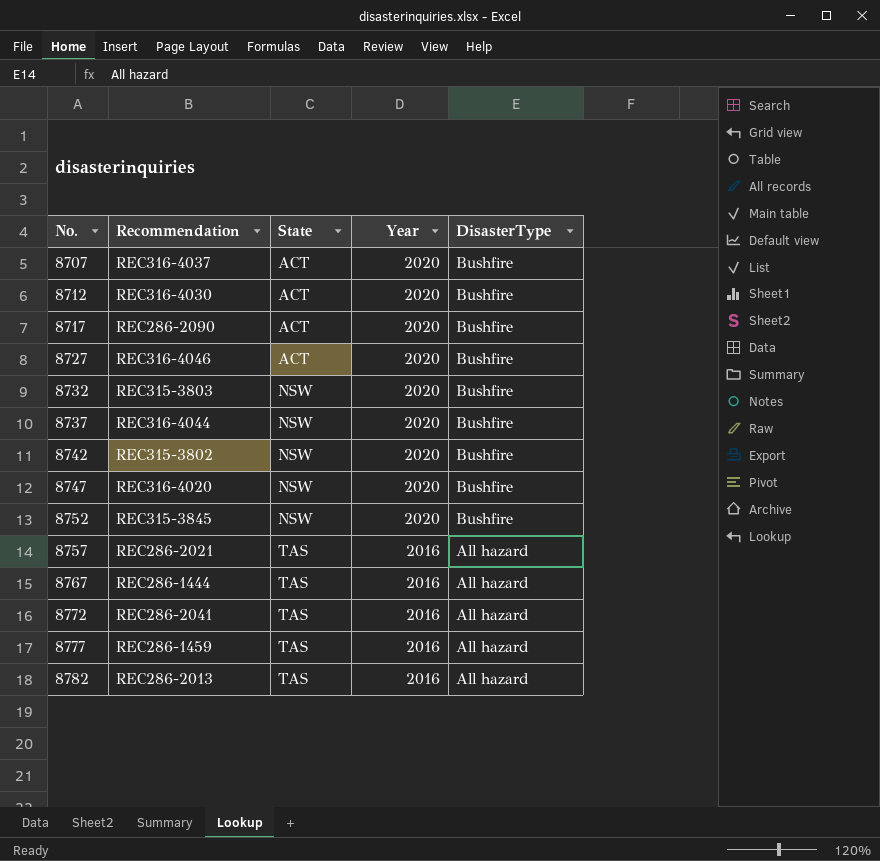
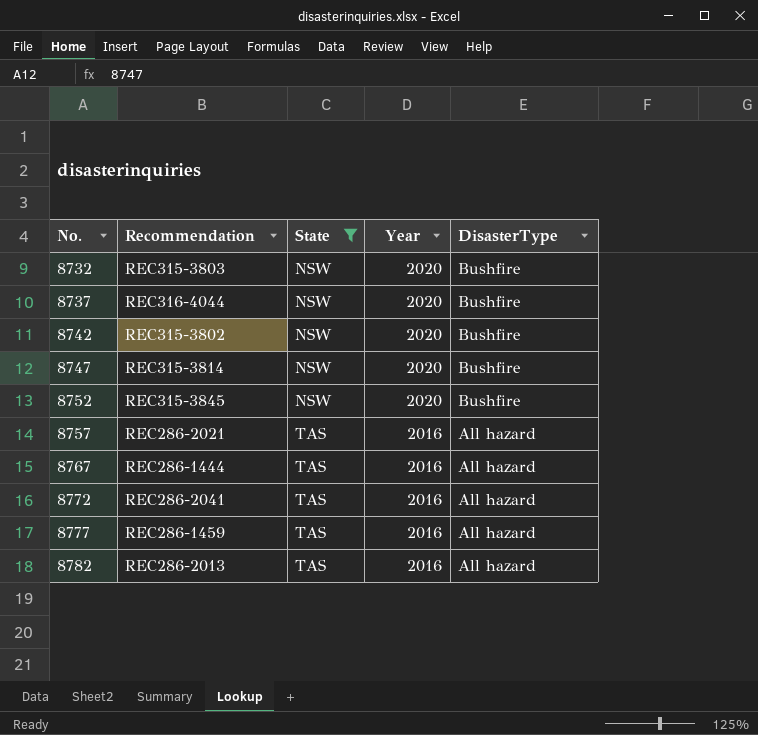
filter: none -> State != ACT
8747 | Recommendation: REC316-4020 -> REC315-3814

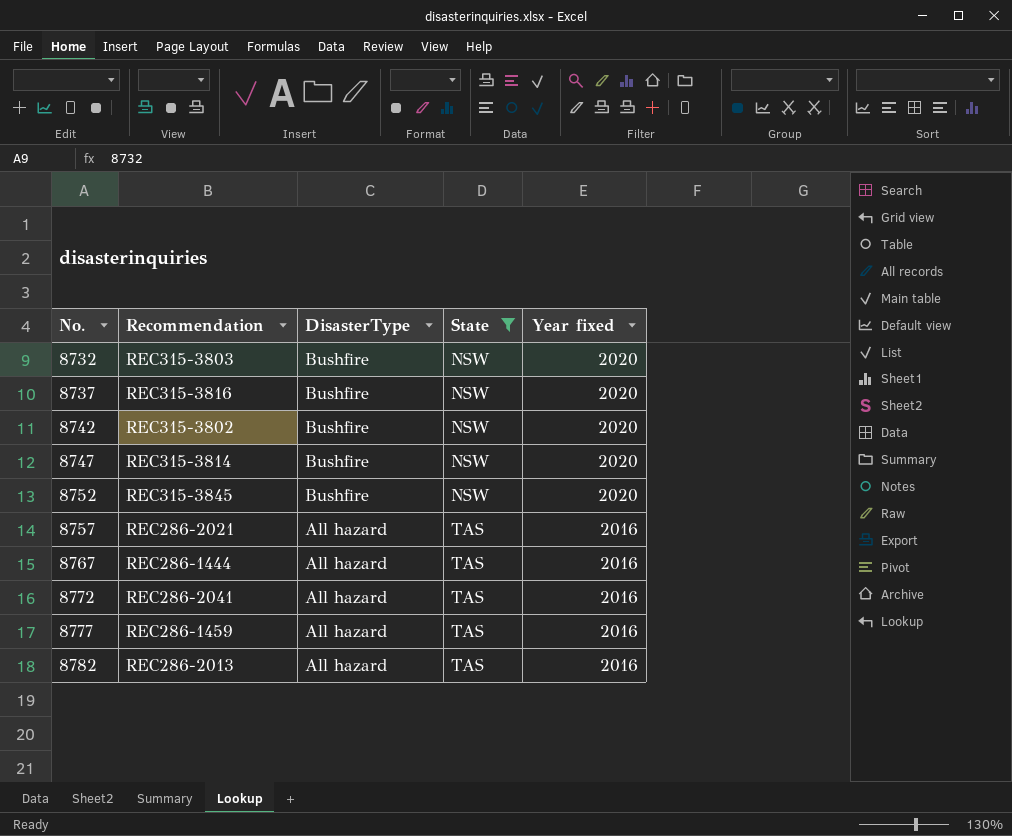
column DisasterType | position: 5 -> 3
column name: Year -> Year fixed
8737 | Recommendation: REC316-4044 -> REC315-3816

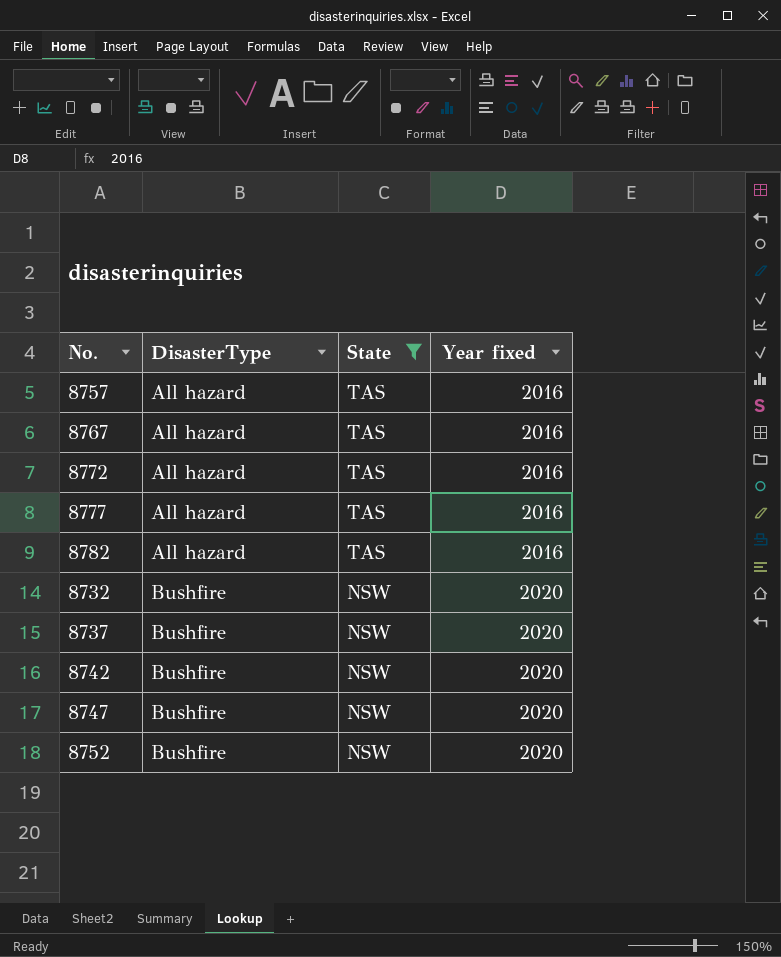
row order: No. ascending -> DisasterType ascending
column Recommendation | position: 2 -> none

